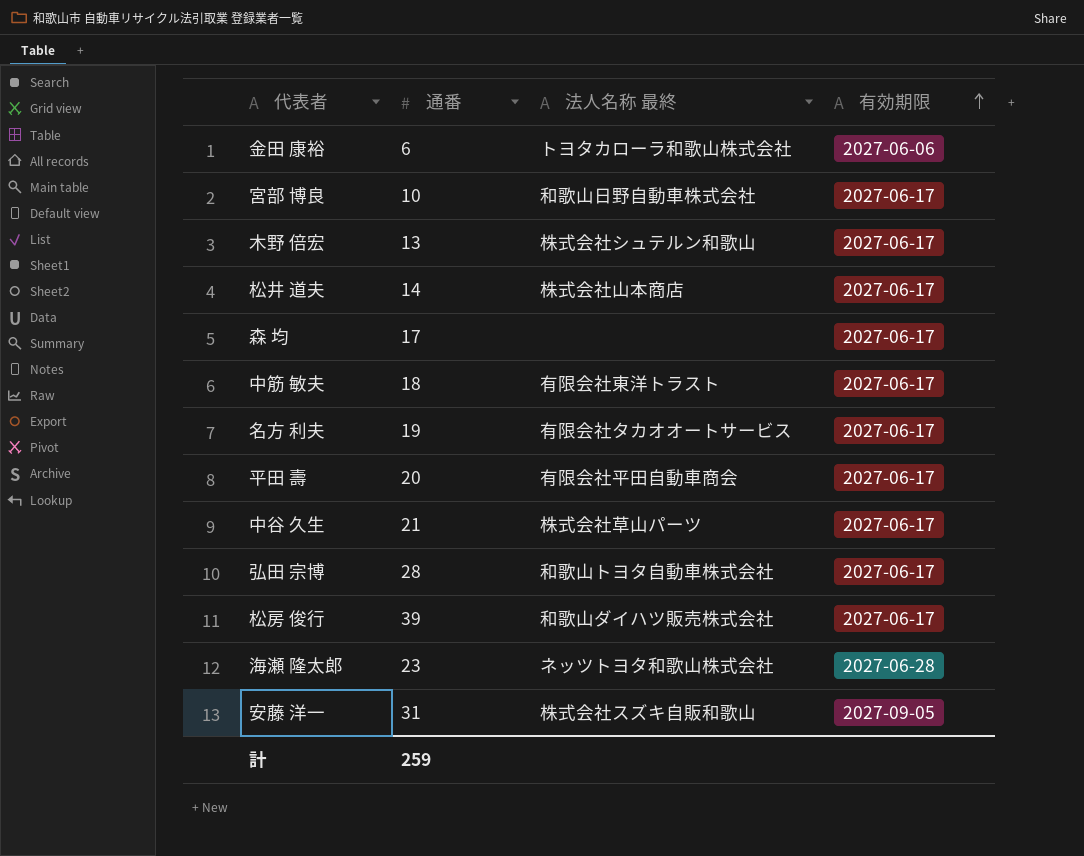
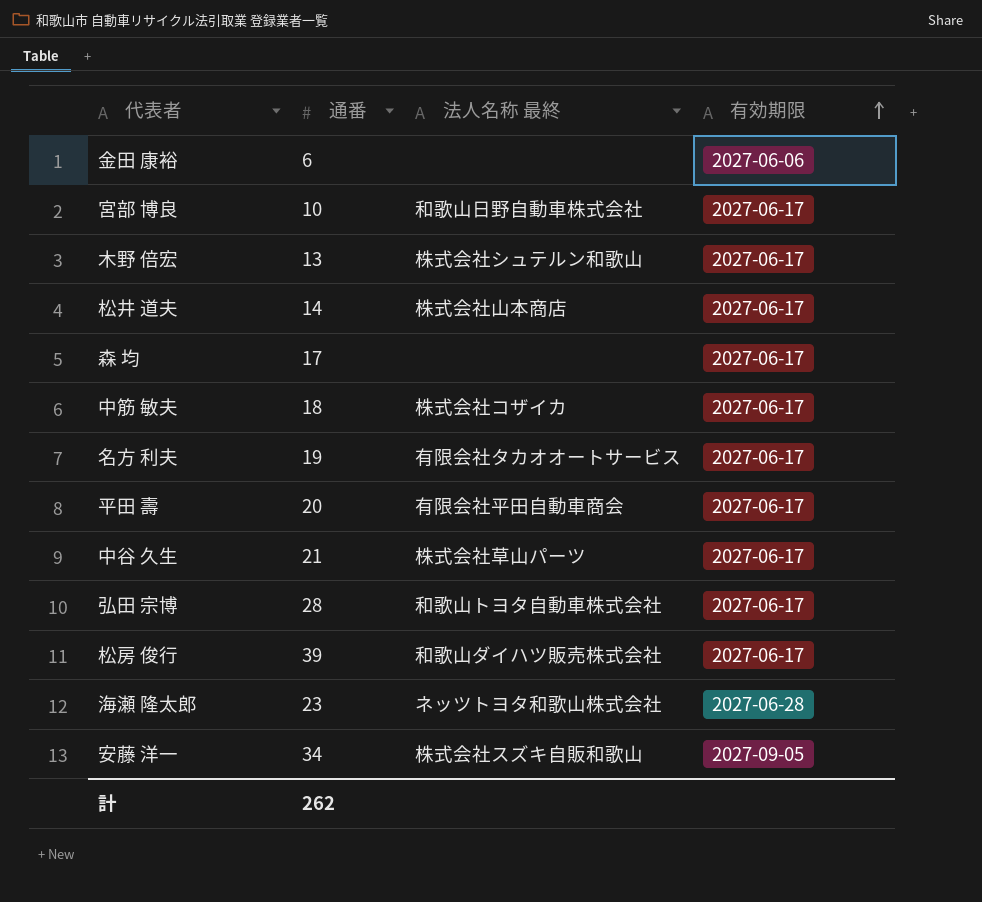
金田 康裕 | 法人名称 最終: トヨタカローラ和歌山株式会社 -> none
中筋 敏夫 | 法人名称 最終: 有限会社東洋トラスト -> 株式会社コザイカ
安藤 洋一 | 通番: 31 -> 34
計 | 通番: 259 -> 262

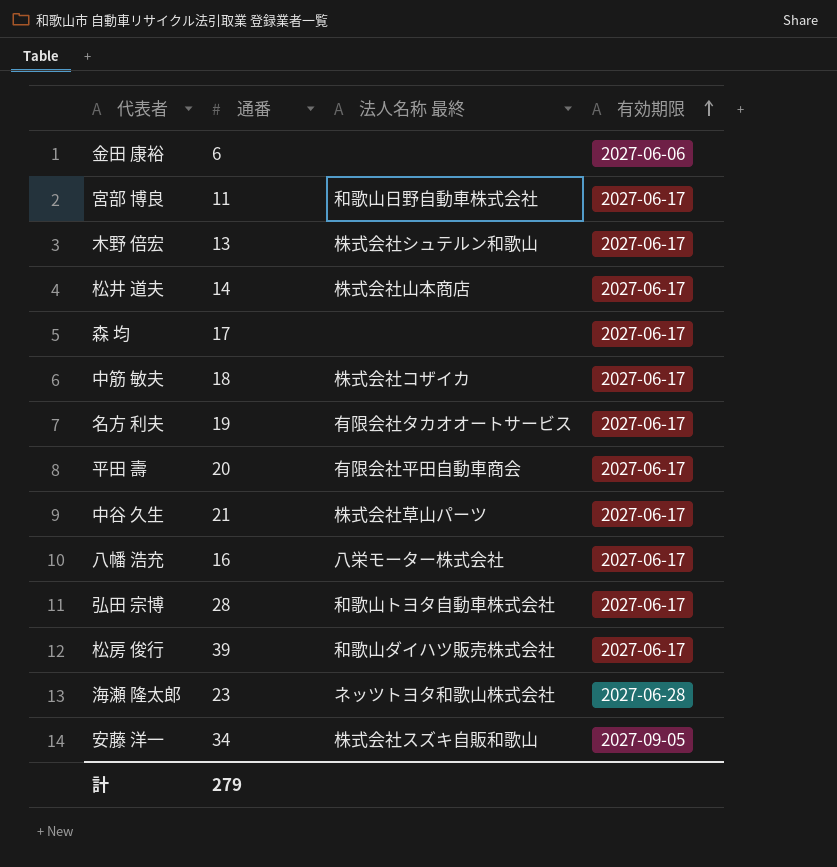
宮部 博良 | 通番: 10 -> 11
row 八幡 浩充: none -> 16 | 八栄モーター株式会社 | 2027-06-17
計 | 通番: 262 -> 279

